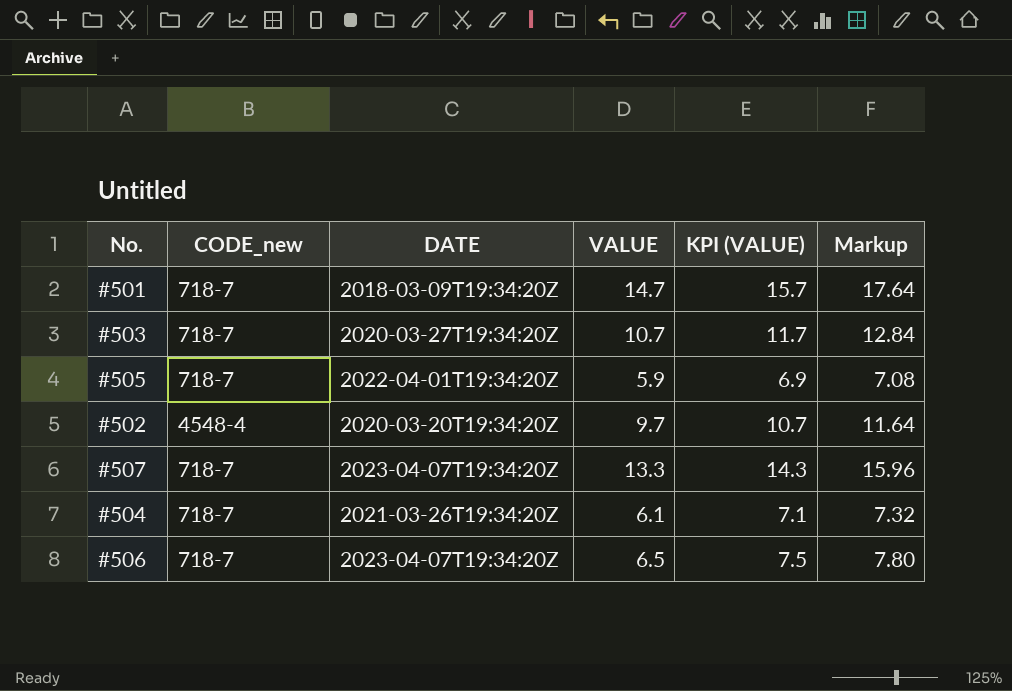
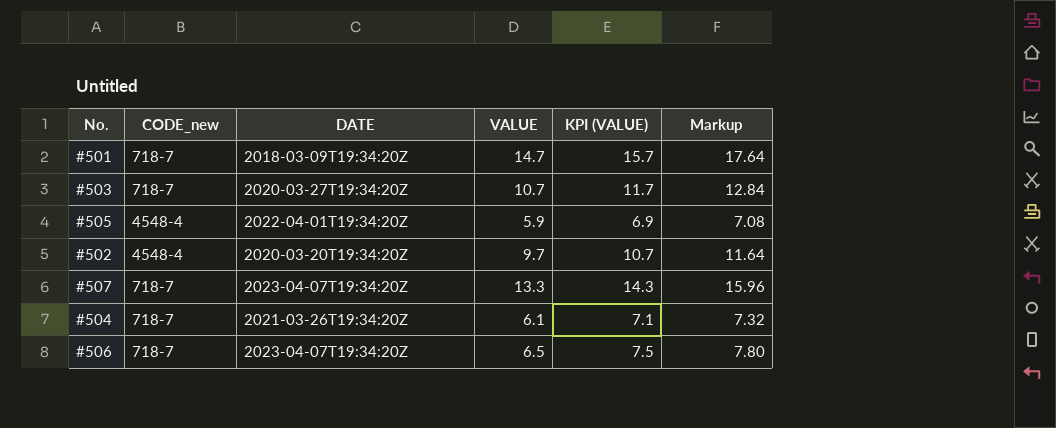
#505 | CODE_new: 718-7 -> 4548-4

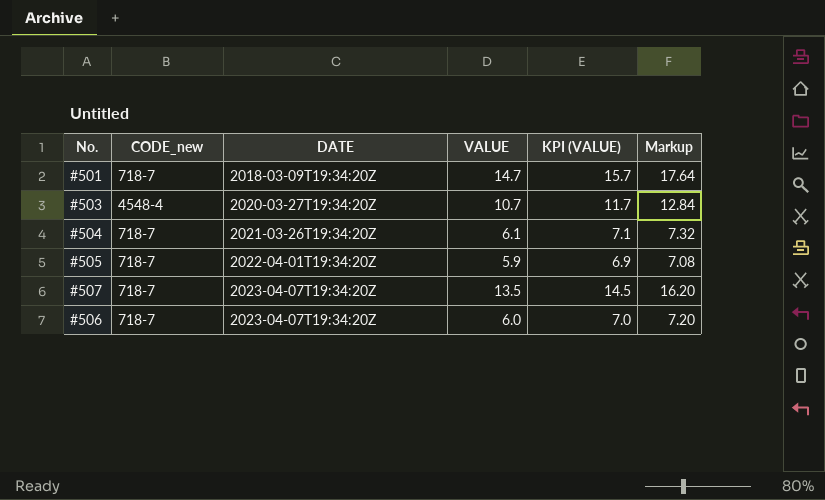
row order: none -> DATE ascending
row #502: 4548-4 | 2020-03-20T19:34:20Z | 9.7 | 10.7 | 11.64 -> none
#503 | CODE_new: 718-7 -> 4548-4
#505 | CODE_new: 4548-4 -> 718-7
#507 | VALUE: 13.3 -> 13.5
#507 | KPI (VALUE): 14.3 -> 14.5
#507 | Markup: 15.96 -> 16.20
#506 | VALUE: 6.5 -> 6.0
#506 | KPI (VALUE): 7.5 -> 7.0
#506 | Markup: 7.80 -> 7.20

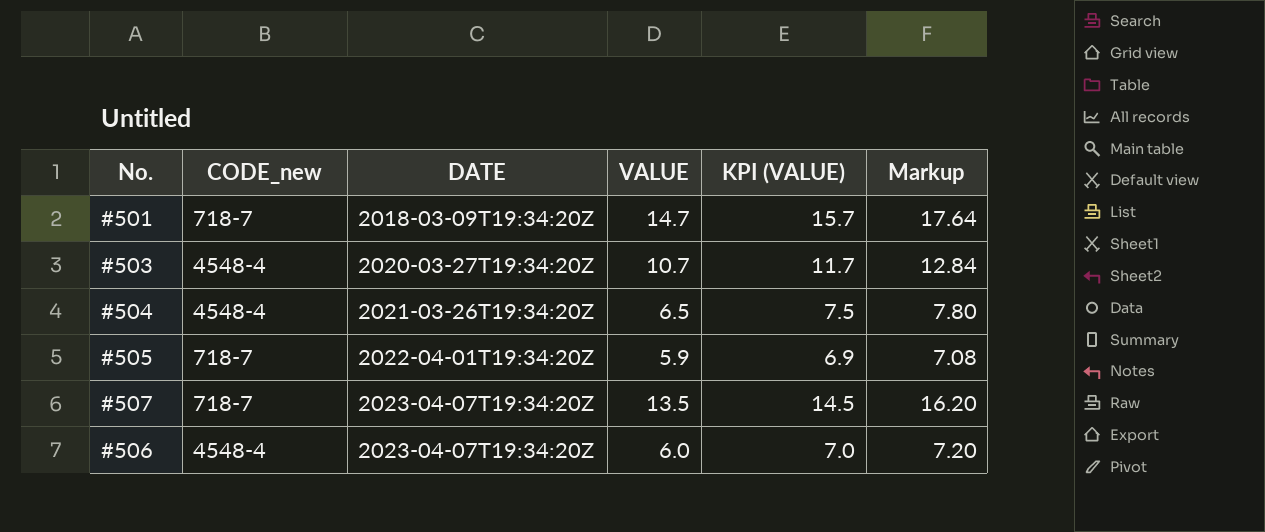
#504 | CODE_new: 718-7 -> 4548-4
#504 | VALUE: 6.1 -> 6.5
#504 | KPI (VALUE): 7.1 -> 7.5
#504 | Markup: 7.32 -> 7.80
#506 | CODE_new: 718-7 -> 4548-4

